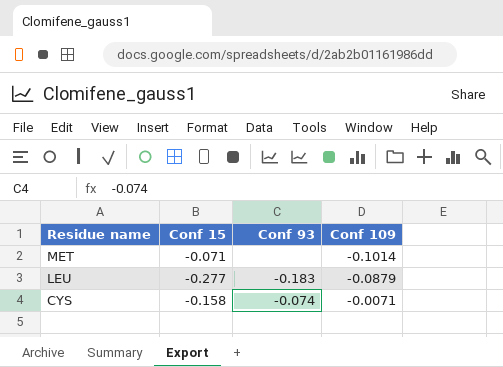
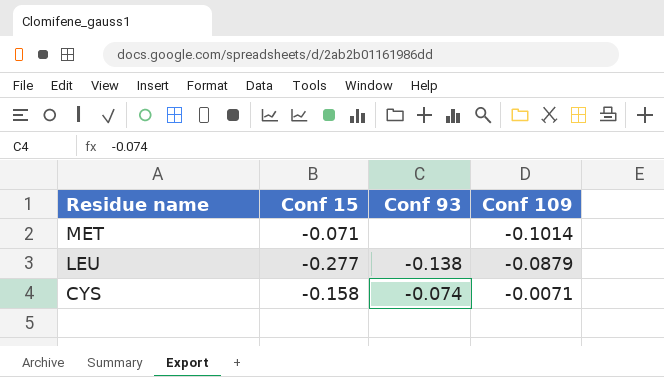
LEU | Conf 93: -0.183 -> -0.138

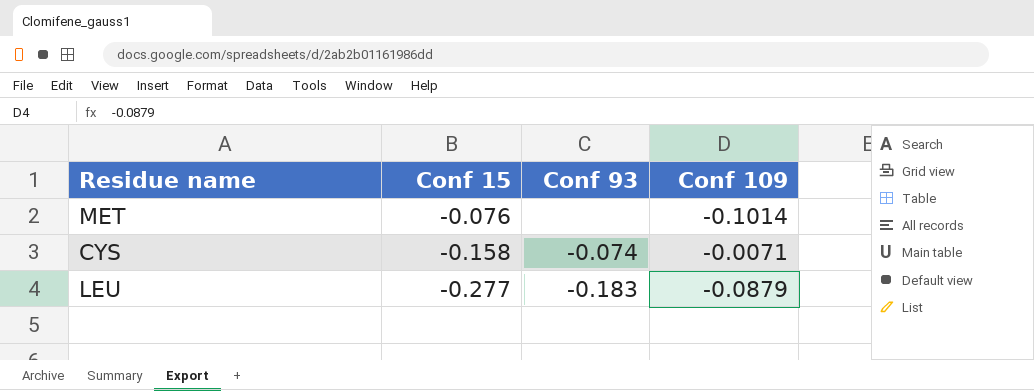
row order: Residue name descending -> Conf 15 descending
MET | Conf 15: -0.071 -> -0.076
LEU | Conf 93: -0.138 -> -0.183

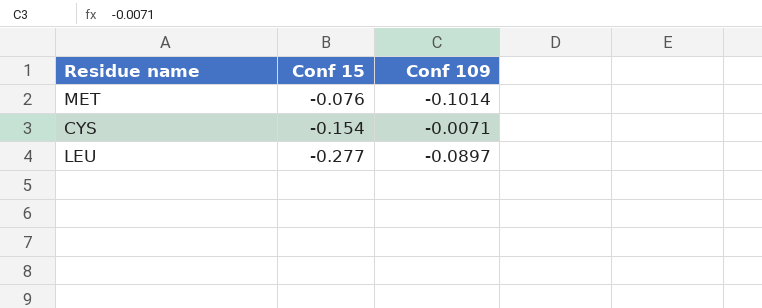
column Conf 93 | position: 3 -> none
CYS | Conf 15: -0.158 -> -0.154
LEU | Conf 109: -0.0879 -> -0.0897

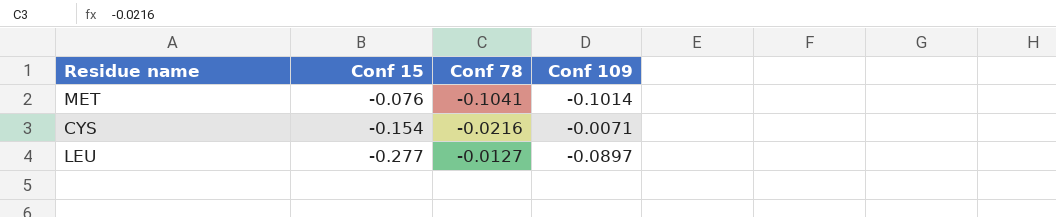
column Conf 78 | position: none -> 3

